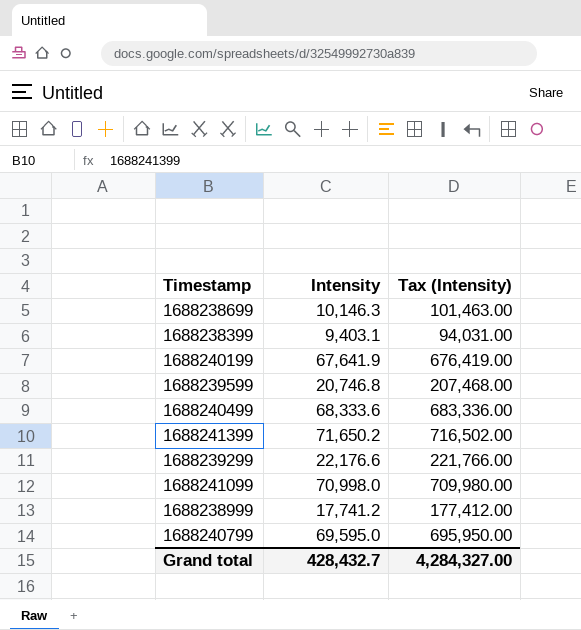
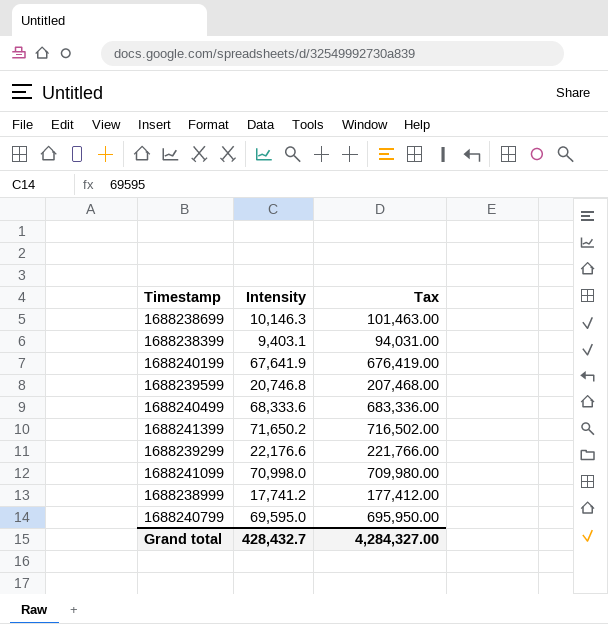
column name: Tax (Intensity) -> Tax

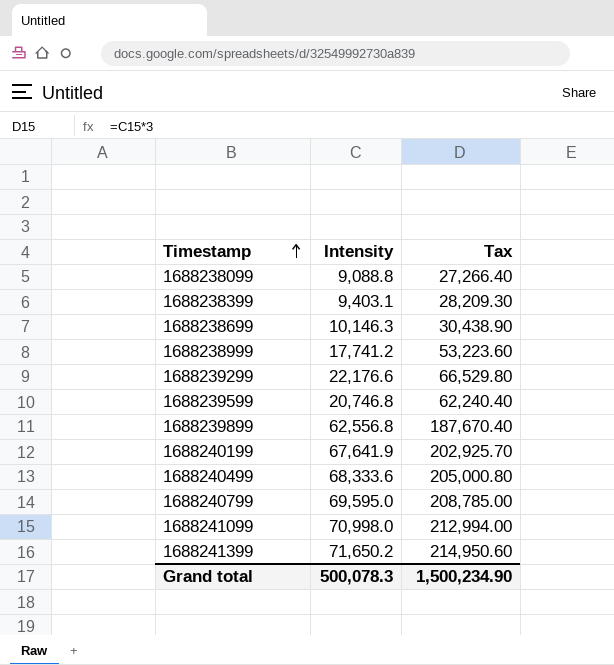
row order: none -> Timestamp ascending
column Tax | formula: [Intensity] * 10 -> [Intensity] * 3
row 1688238099: none -> 9,088.8 | 27,266.40
row 1688239899: none -> 62,556.8 | 187,670.40
Grand total | Intensity: 428,432.7 -> 500,078.3
Grand total | Tax: 4,284,327.00 -> 1,500,234.90

